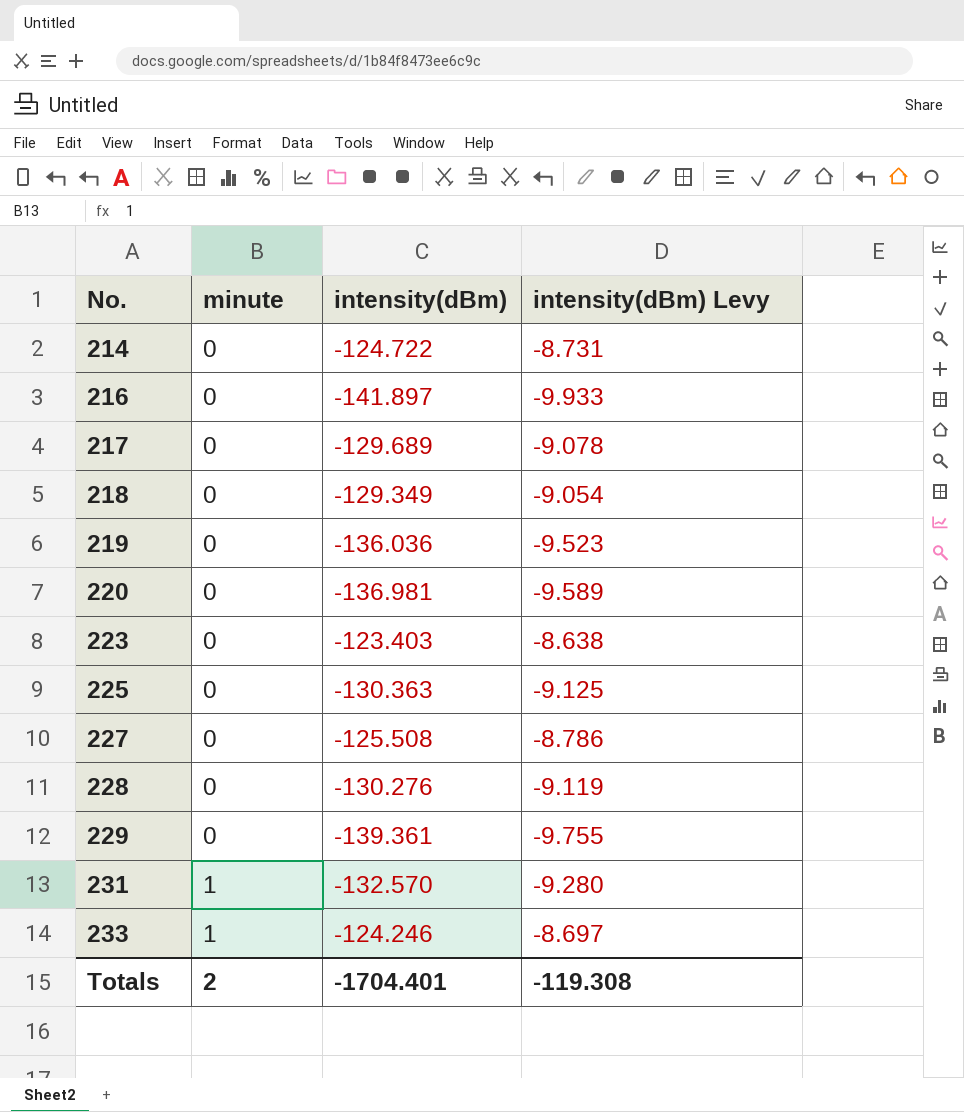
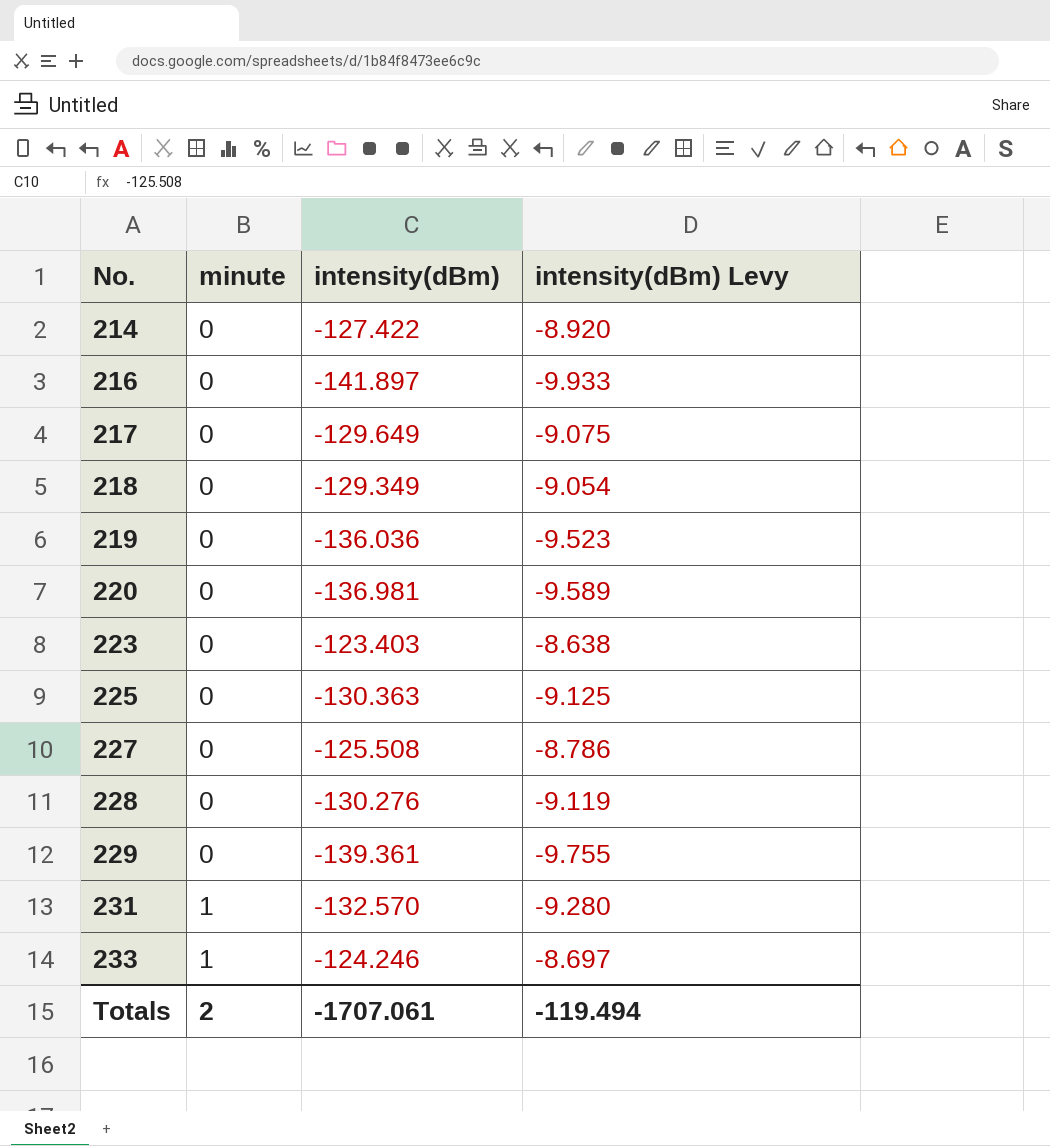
214 | intensity(dBm): -124.722 -> -127.422
214 | intensity(dBm) Levy: -8.731 -> -8.920
217 | intensity(dBm): -129.689 -> -129.649
217 | intensity(dBm) Levy: -9.078 -> -9.075
Totals | intensity(dBm): -1704.401 -> -1707.061
Totals | intensity(dBm) Levy: -119.308 -> -119.494

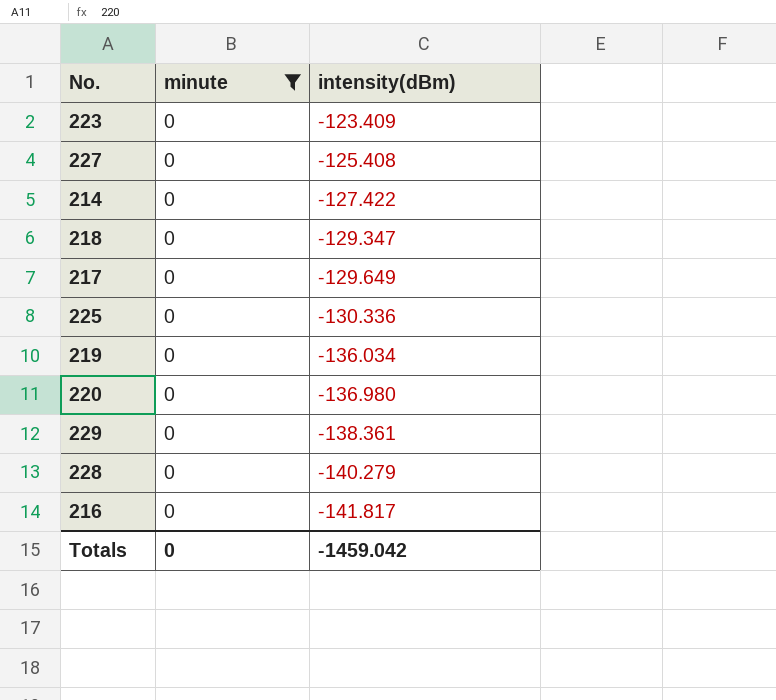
filter: none -> minute = 0
row order: No. ascending -> intensity(dBm) descending
column intensity(dBm) Levy | formula: [intensity(dBm)] * 0.07 -> none
223 | intensity(dBm): -123.403 -> -123.409
227 | intensity(dBm): -125.508 -> -125.408
218 | intensity(dBm): -129.349 -> -129.347
225 | intensity(dBm): -130.363 -> -130.336
219 | intensity(dBm): -136.036 -> -136.034
220 | intensity(dBm): -136.981 -> -136.980
229 | intensity(dBm): -139.361 -> -138.361
228 | intensity(dBm): -130.276 -> -140.279
216 | intensity(dBm): -141.897 -> -141.817
Totals | minute: 2 -> 0
Totals | intensity(dBm): -1707.061 -> -1459.042

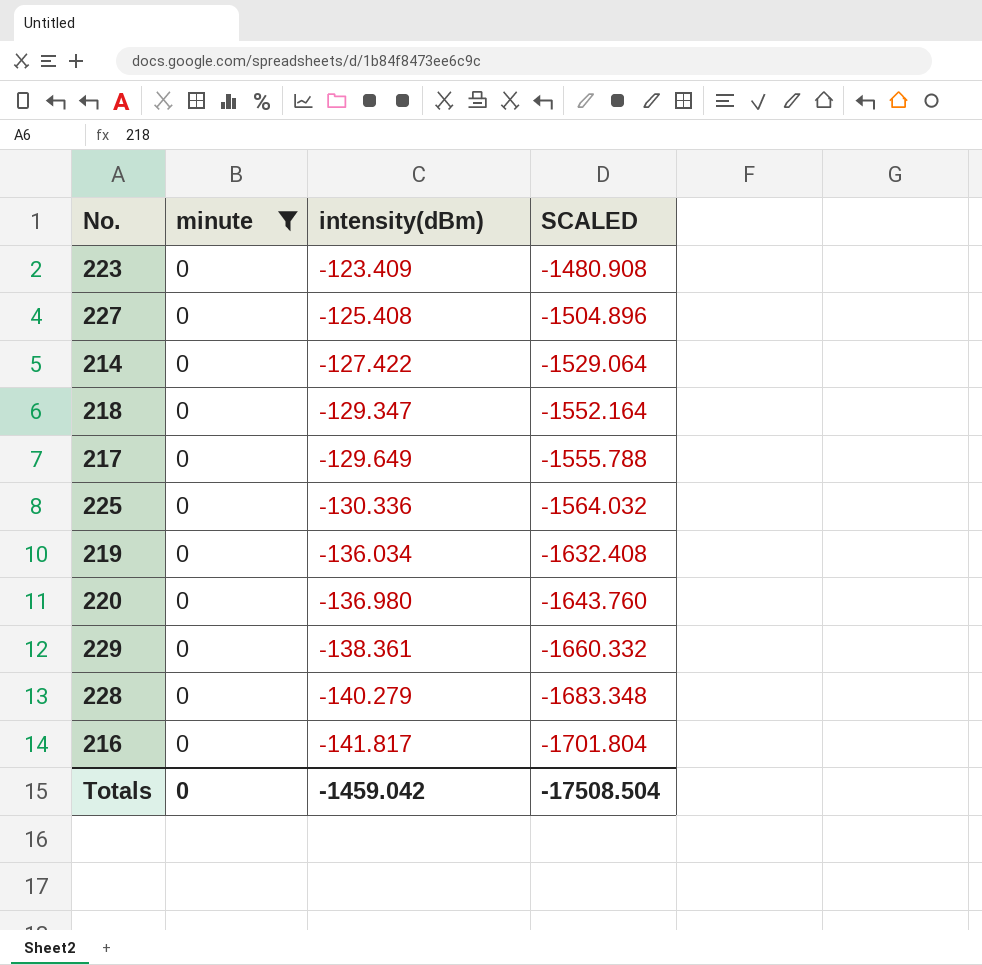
column SCALED | formula: none -> [intensity(dBm)] * 12

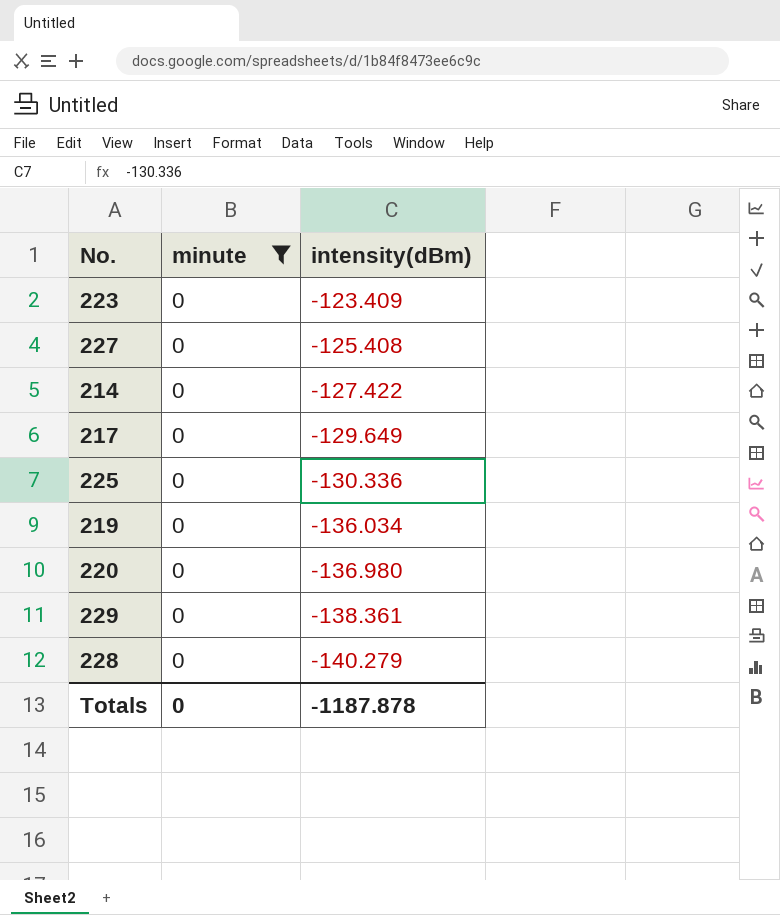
column SCALED | formula: [intensity(dBm)] * 12 -> none
row 218: 0 | -129.347 | -1552.164 -> none
row 216: 0 | -141.817 | -1701.804 -> none
Totals | intensity(dBm): -1459.042 -> -1187.878

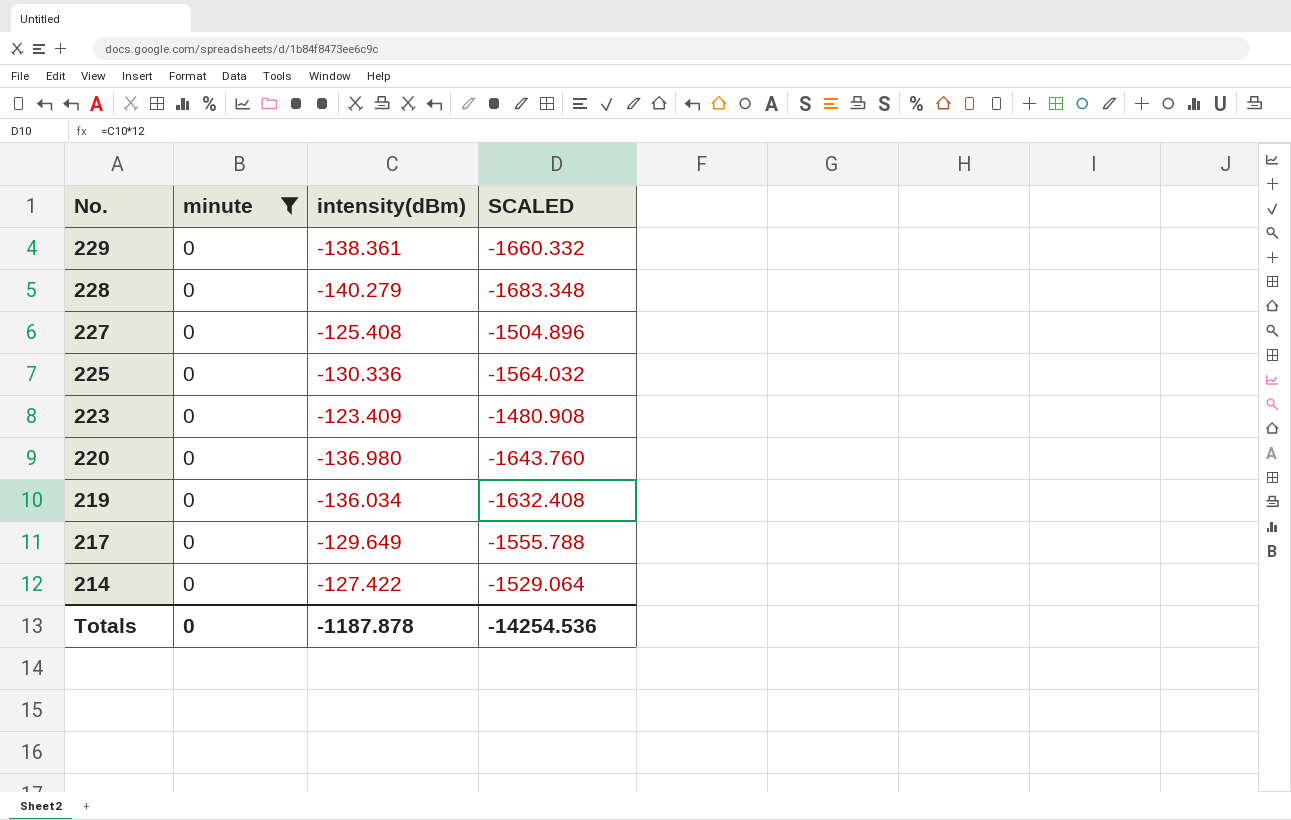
row order: intensity(dBm) descending -> No. descending
column SCALED | formula: none -> [intensity(dBm)] * 12

